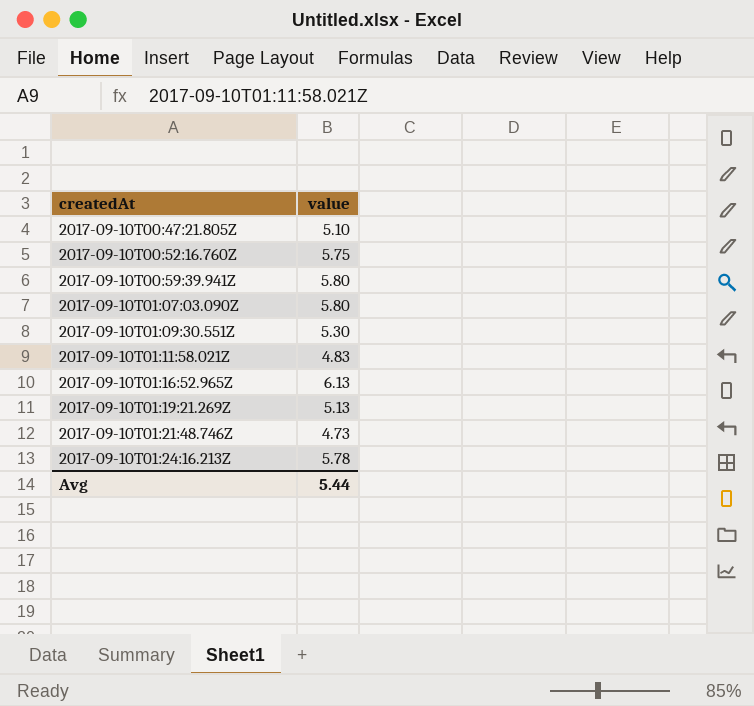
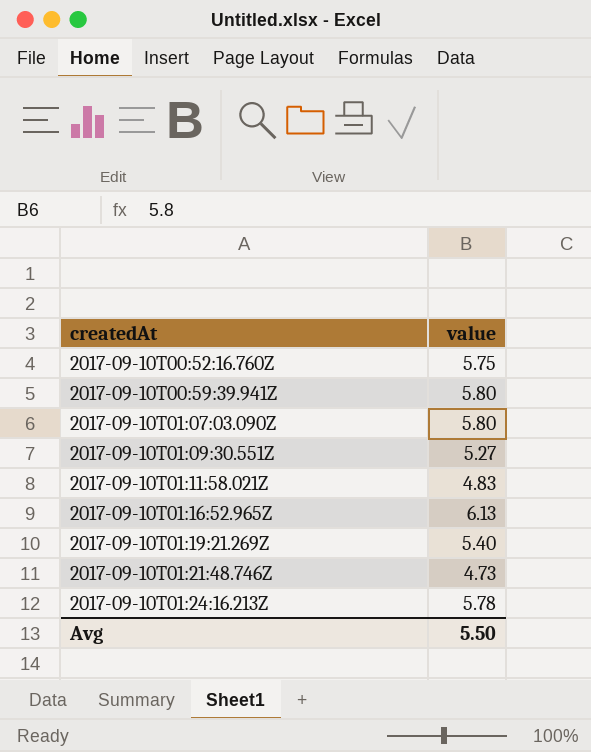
row 2017-09-10T00:47:21.805Z: 5.10 -> none
2017-09-10T01:09:30.551Z | value: 5.30 -> 5.27
2017-09-10T01:19:21.269Z | value: 5.13 -> 5.40
Avg | value: 5.44 -> 5.50

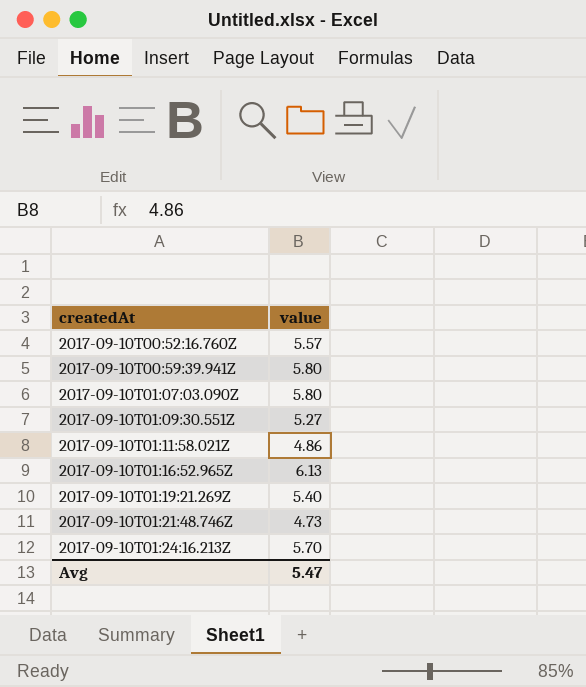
2017-09-10T00:52:16.760Z | value: 5.75 -> 5.57
2017-09-10T01:11:58.021Z | value: 4.83 -> 4.86
2017-09-10T01:24:16.213Z | value: 5.78 -> 5.70
Avg | value: 5.50 -> 5.47

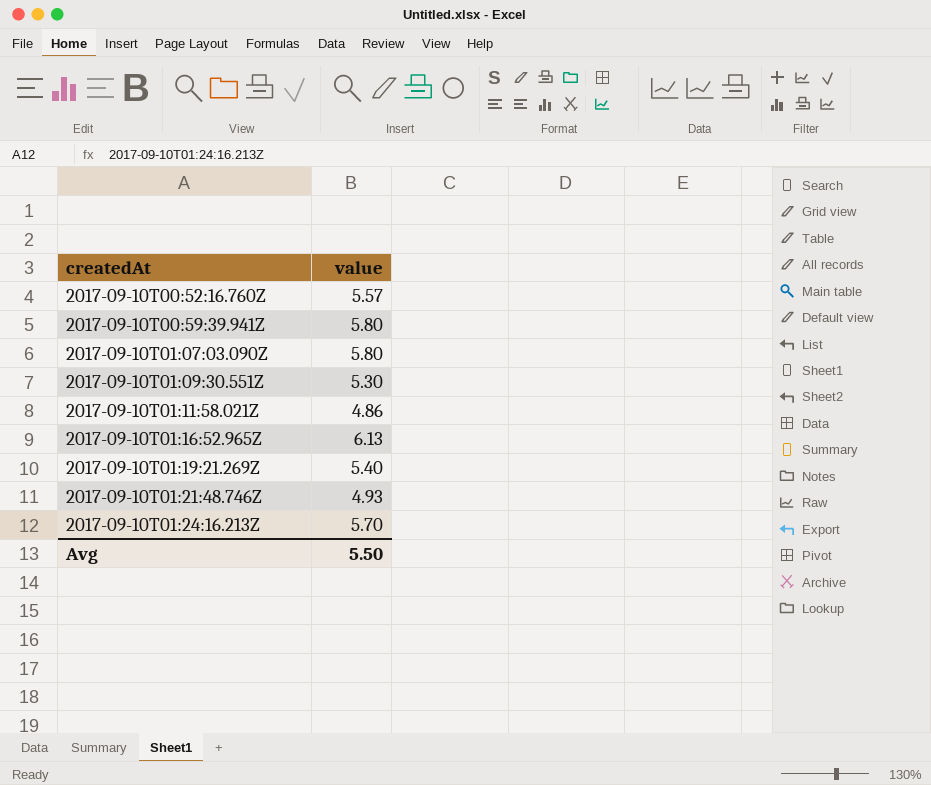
2017-09-10T01:09:30.551Z | value: 5.27 -> 5.30
2017-09-10T01:21:48.746Z | value: 4.73 -> 4.93
Avg | value: 5.47 -> 5.50

